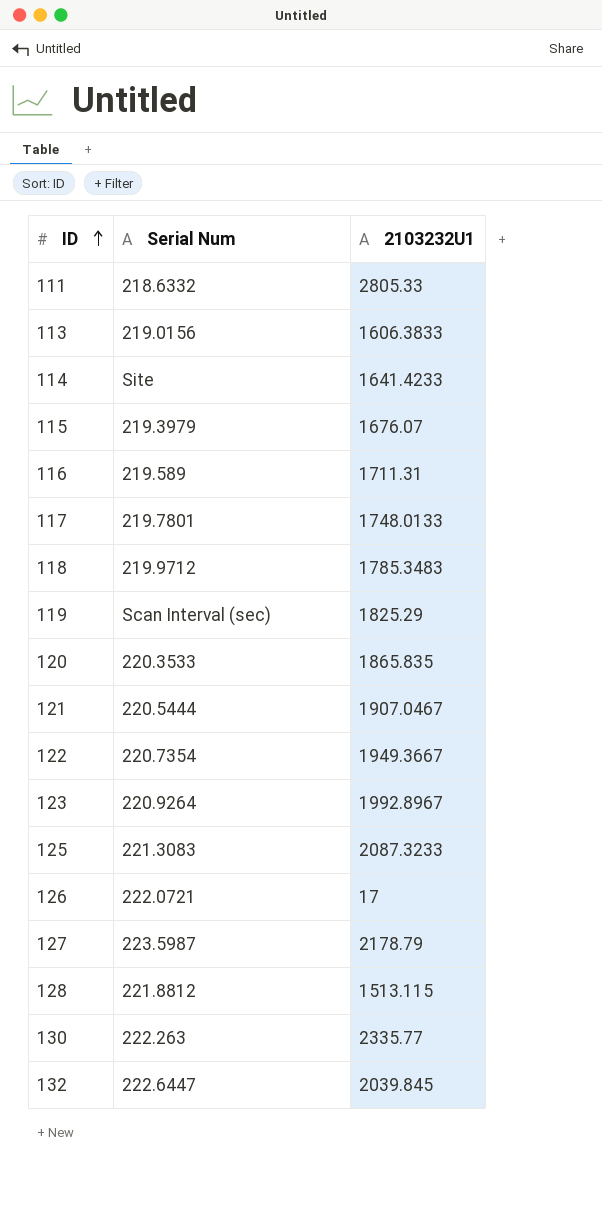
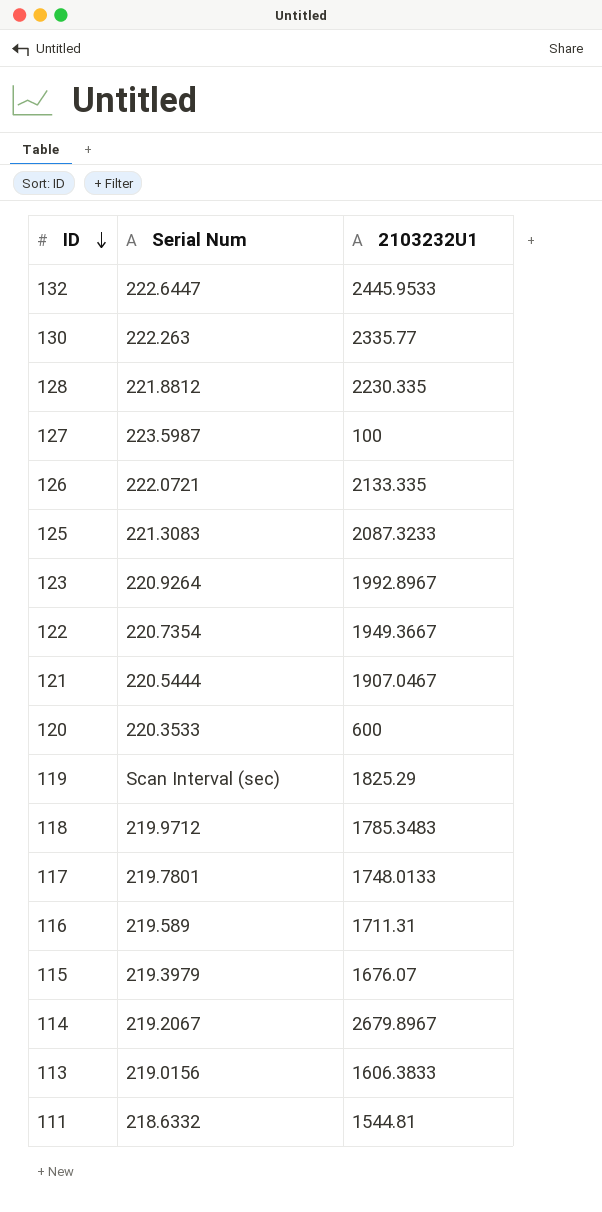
row order: ID ascending -> ID descending
132 | 2103232U1: 2039.845 -> 2445.9533
128 | 2103232U1: 1513.115 -> 2230.335
127 | 2103232U1: 2178.79 -> 100
126 | 2103232U1: 17 -> 2133.335
120 | 2103232U1: 1865.835 -> 600
114 | Serial Num: Site -> 219.2067
114 | 2103232U1: 1641.4233 -> 2679.8967
111 | 2103232U1: 2805.33 -> 1544.81

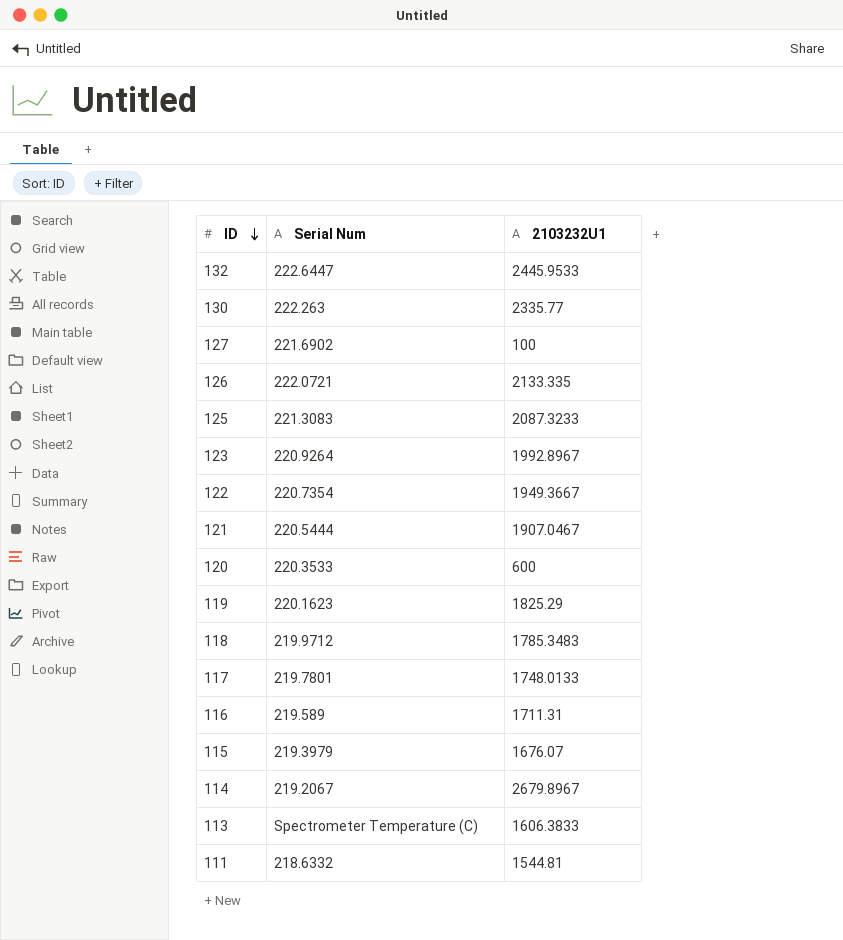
row 128: 221.8812 | 2230.335 -> none
127 | Serial Num: 223.5987 -> 221.6902
119 | Serial Num: Scan Interval (sec) -> 220.1623
113 | Serial Num: 219.0156 -> Spectrometer Temperature (C)

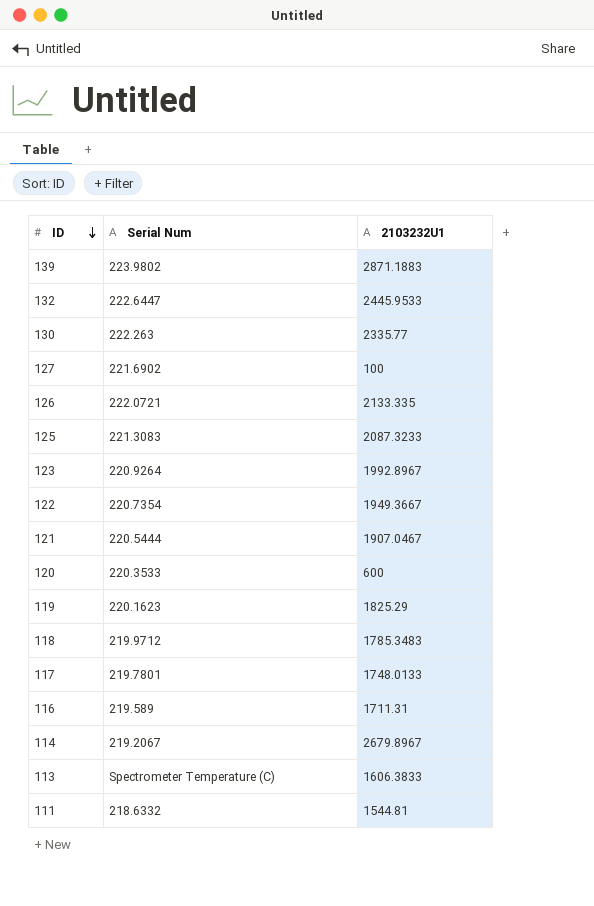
row 115: 219.3979 | 1676.07 -> none
row 139: none -> 223.9802 | 2871.1883

